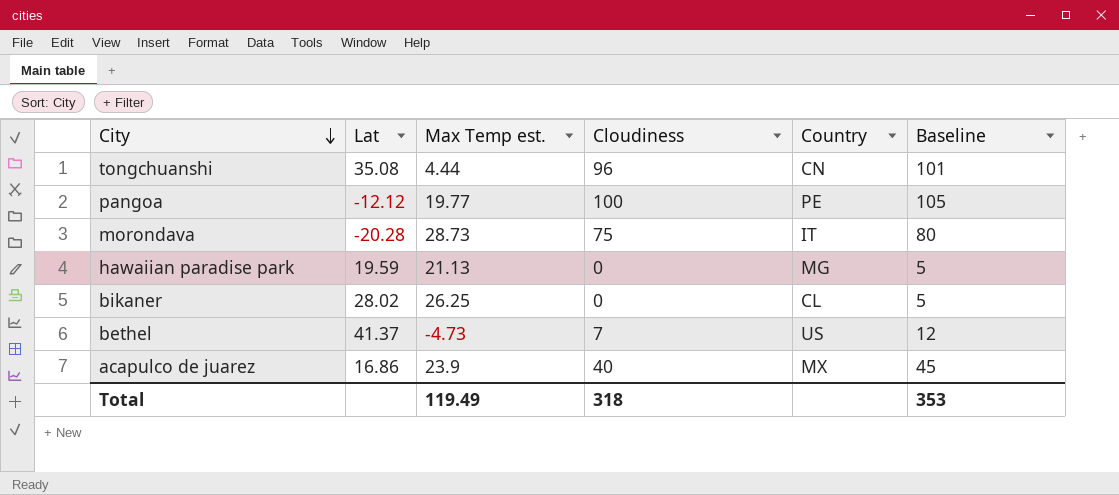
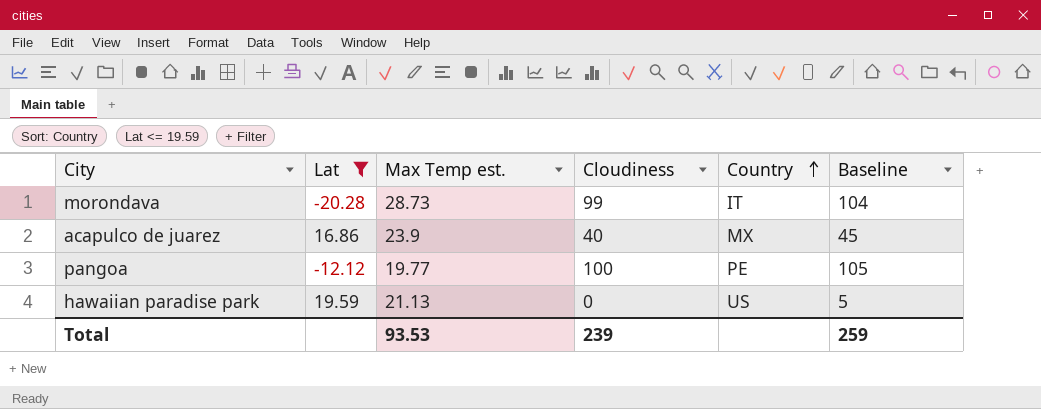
filter: none -> Lat <= 19.59
row order: City descending -> Country ascending
morondava | Cloudiness: 75 -> 99
morondava | Baseline: 80 -> 104
hawaiian paradise park | Country: MG -> US
Total | Max Temp est.: 119.49 -> 93.53
Total | Cloudiness: 318 -> 239
Total | Baseline: 353 -> 259

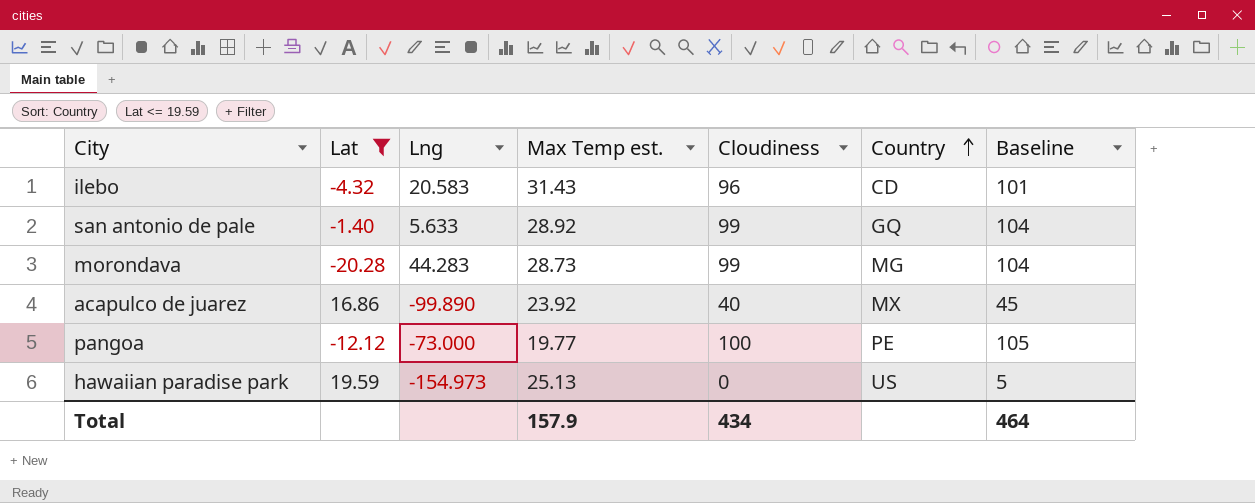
column Lng | position: none -> 3
row ilebo: none -> -4.32 | 20.583 | 31.43 | 96 | CD | 101
row san antonio de pale: none -> -1.40 | 5.633 | 28.92 | 99 | GQ | 104
morondava | Country: IT -> MG
acapulco de juarez | Max Temp est.: 23.9 -> 23.92
hawaiian paradise park | Max Temp est.: 21.13 -> 25.13
Total | Max Temp est.: 93.53 -> 157.9
Total | Cloudiness: 239 -> 434
Total | Baseline: 259 -> 464

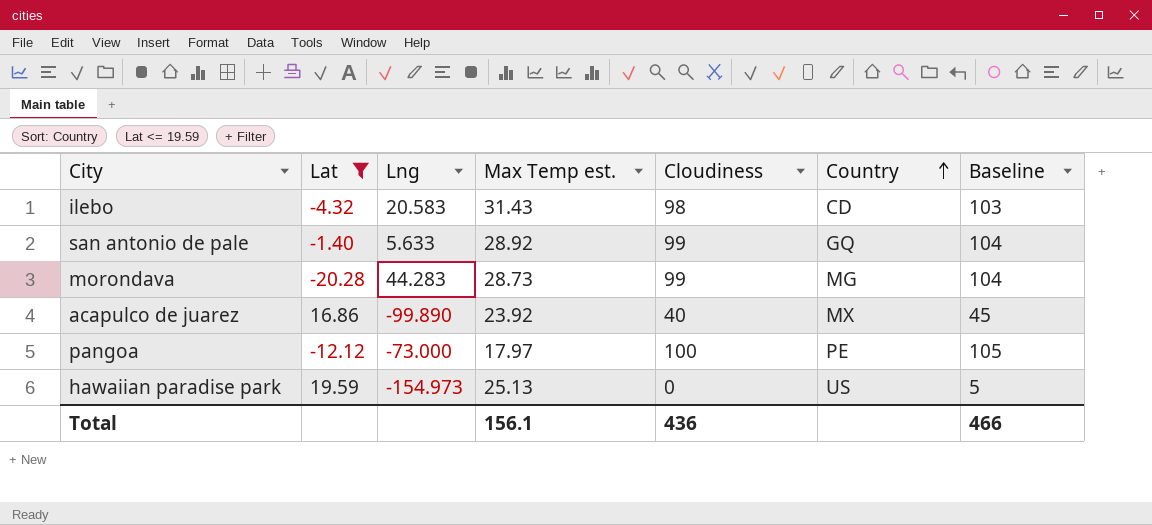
ilebo | Cloudiness: 96 -> 98
ilebo | Baseline: 101 -> 103
pangoa | Max Temp est.: 19.77 -> 17.97
Total | Max Temp est.: 157.9 -> 156.1
Total | Cloudiness: 434 -> 436
Total | Baseline: 464 -> 466

